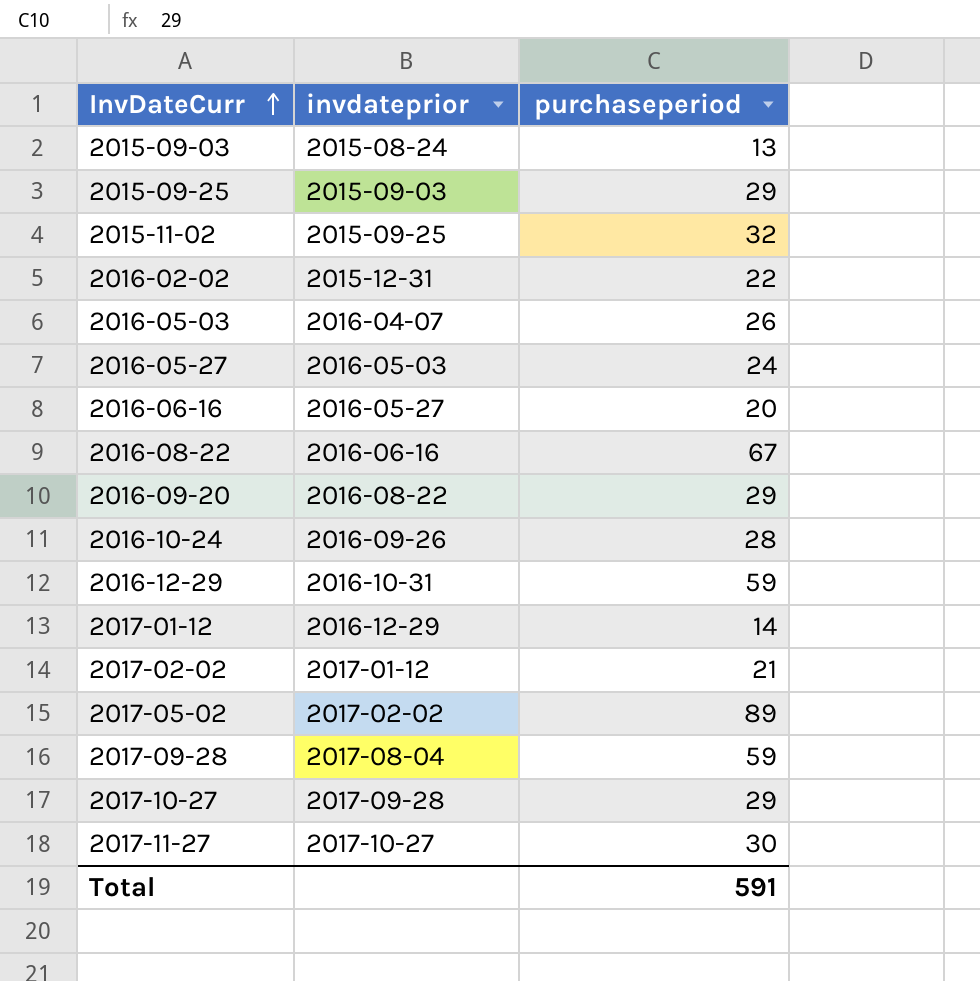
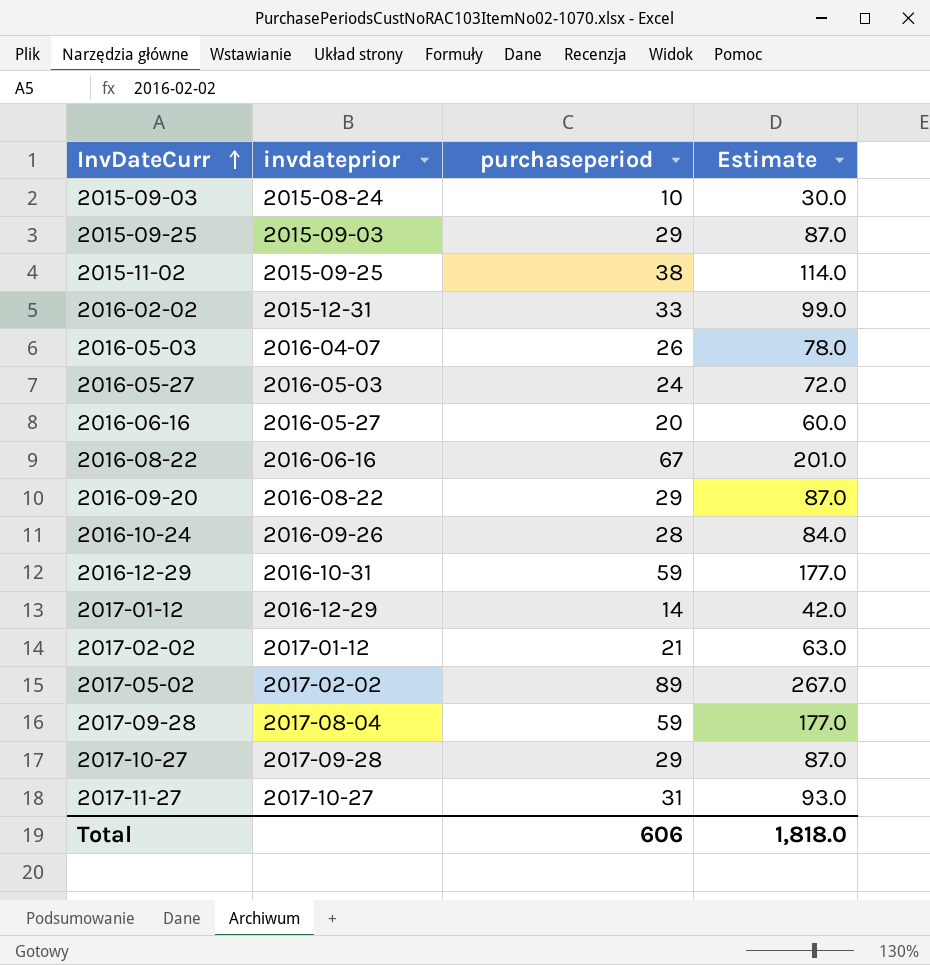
column Estimate | formula: none -> [purchaseperiod] * 3
2015-09-03 | purchaseperiod: 13 -> 10
2015-11-02 | purchaseperiod: 32 -> 38
2016-02-02 | purchaseperiod: 22 -> 33
2017-11-27 | purchaseperiod: 30 -> 31
Total | purchaseperiod: 591 -> 606

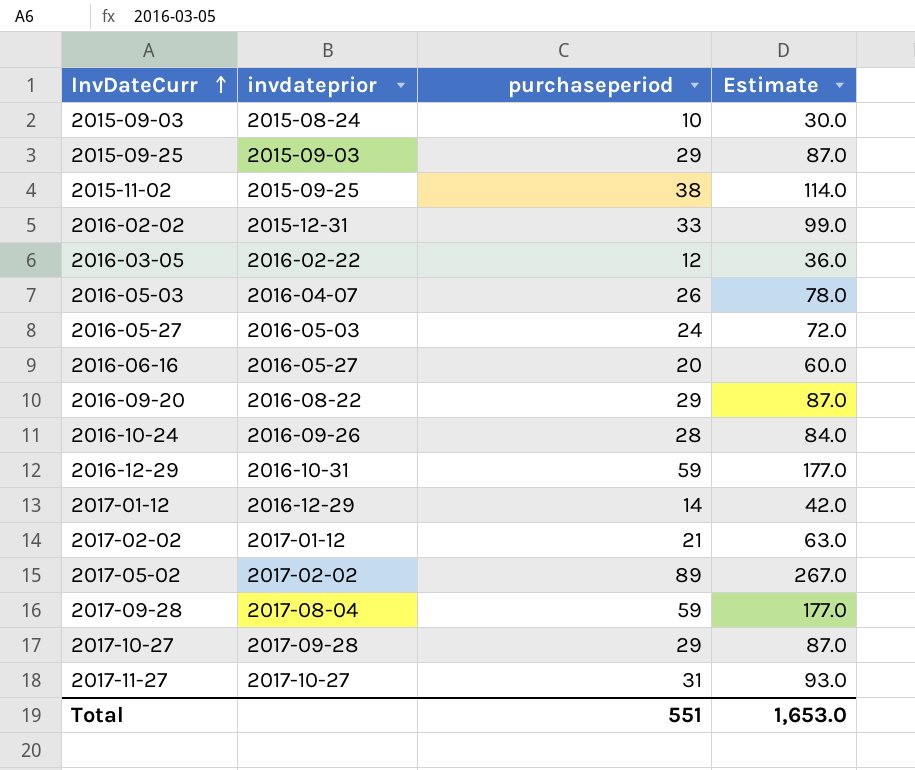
row 2016-08-22: 2016-06-16 | 67 | 201.0 -> none
row 2016-03-05: none -> 2016-02-22 | 12 | 36.0
Total | purchaseperiod: 606 -> 551
Total | Estimate: 1,818.0 -> 1,653.0

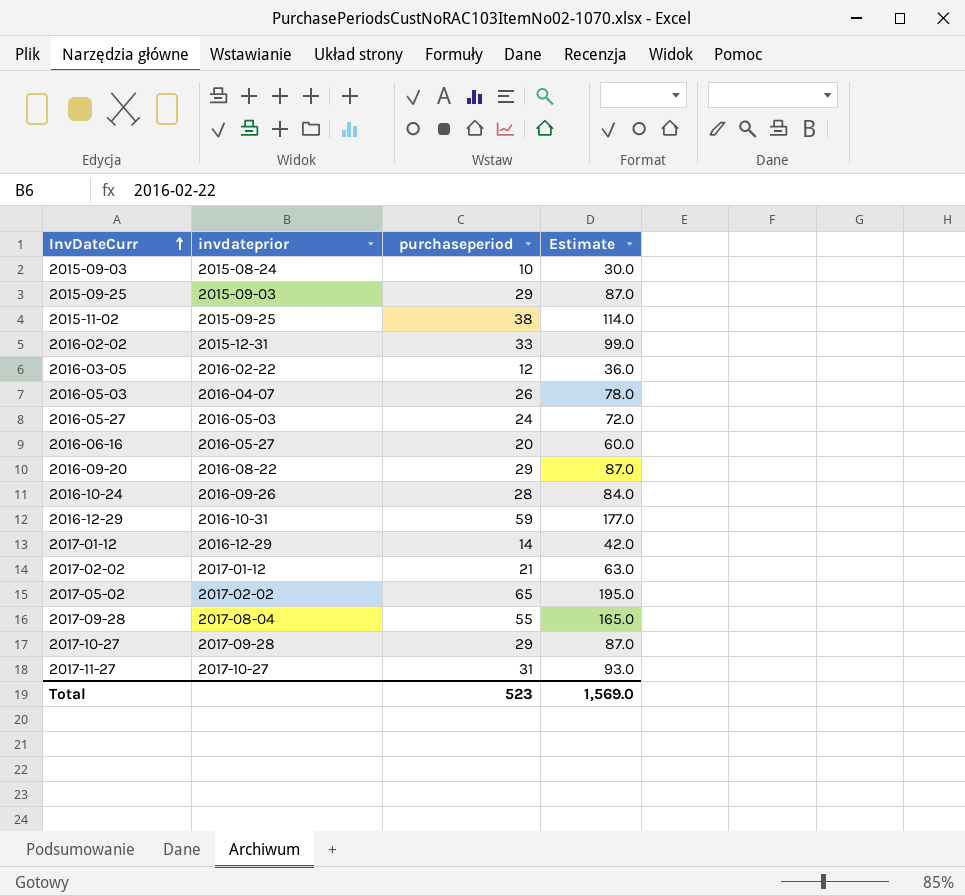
2017-05-02 | purchaseperiod: 89 -> 65
2017-05-02 | Estimate: 267.0 -> 195.0
2017-09-28 | purchaseperiod: 59 -> 55
2017-09-28 | Estimate: 177.0 -> 165.0
Total | purchaseperiod: 551 -> 523
Total | Estimate: 1,653.0 -> 1,569.0

